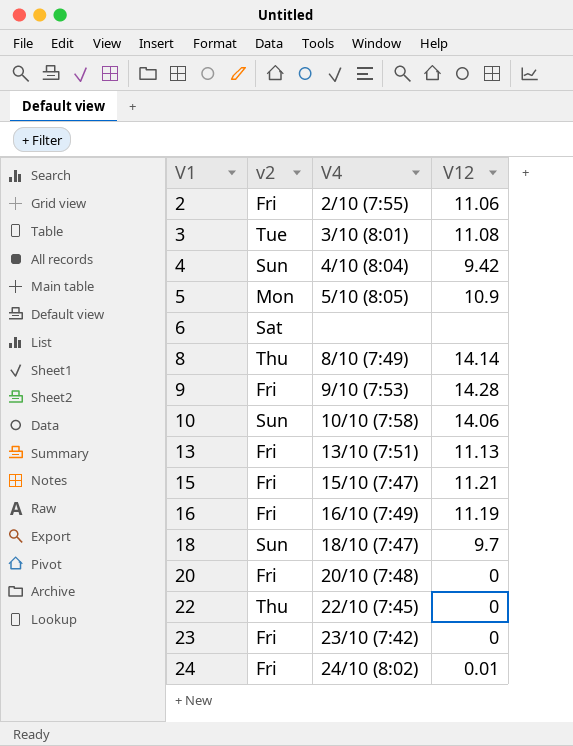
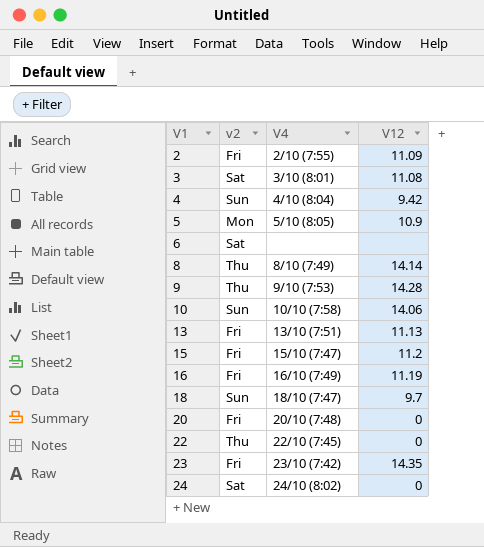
2 | V12: 11.06 -> 11.09
3 | v2: Tue -> Sat
9 | v2: Fri -> Thu
15 | V12: 11.21 -> 11.2
23 | V12: 0 -> 14.35
24 | v2: Fri -> Sat
24 | V12: 0.01 -> 0

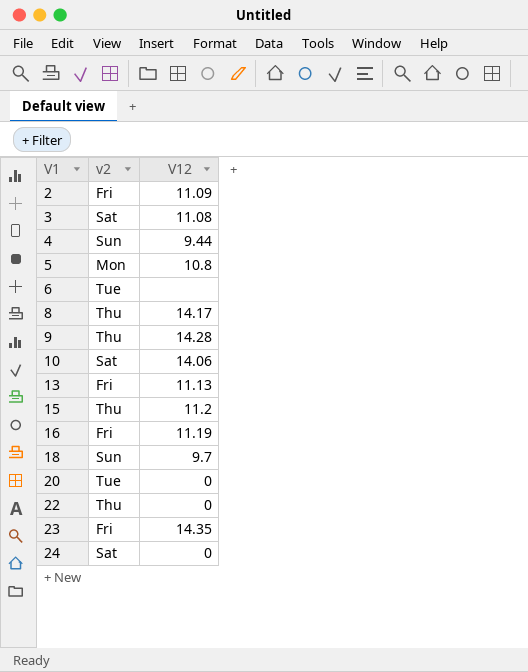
column V4 | position: 3 -> none
4 | V12: 9.42 -> 9.44
5 | V12: 10.9 -> 10.8
6 | v2: Sat -> Tue
8 | V12: 14.14 -> 14.17
10 | v2: Sun -> Sat
15 | v2: Fri -> Thu
20 | v2: Fri -> Tue

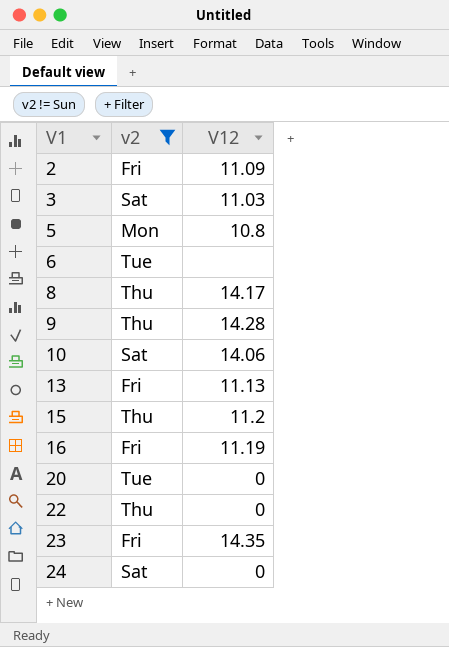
filter: none -> v2 != Sun
3 | V12: 11.08 -> 11.03

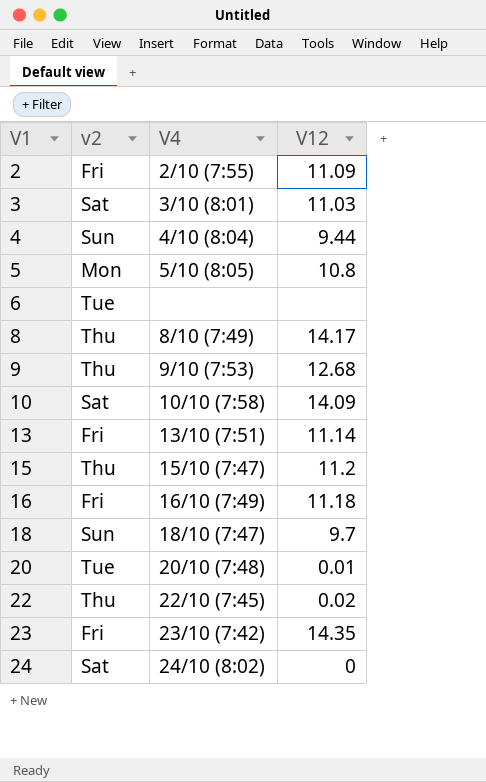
filter: v2 != Sun -> none
column V4 | position: none -> 3
9 | V12: 14.28 -> 12.68
10 | V12: 14.06 -> 14.09
13 | V12: 11.13 -> 11.14
16 | V12: 11.19 -> 11.18
20 | V12: 0 -> 0.01
22 | V12: 0 -> 0.02

